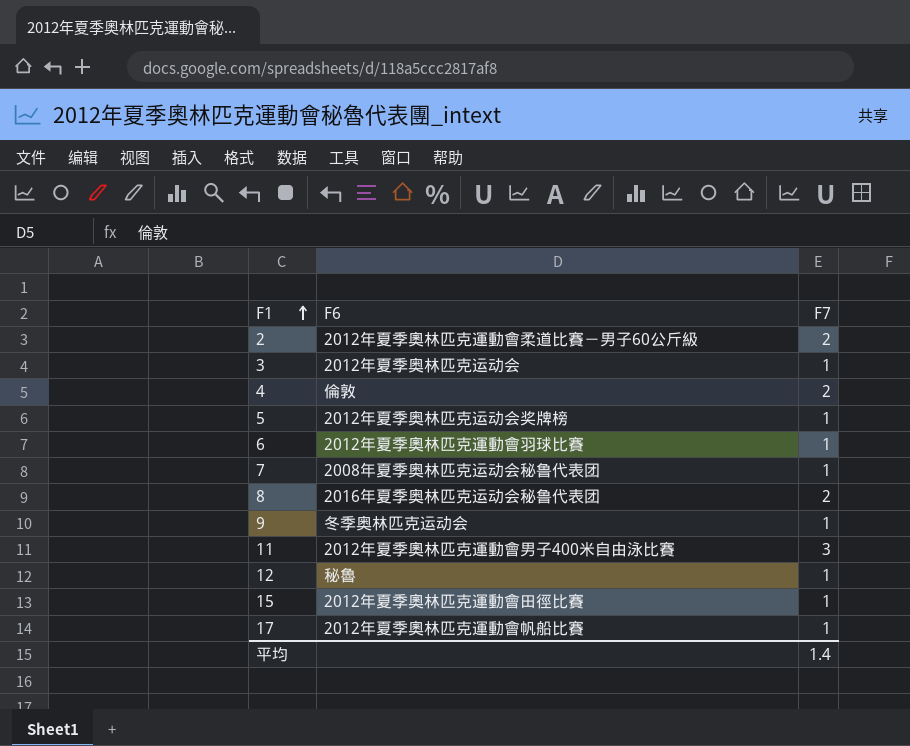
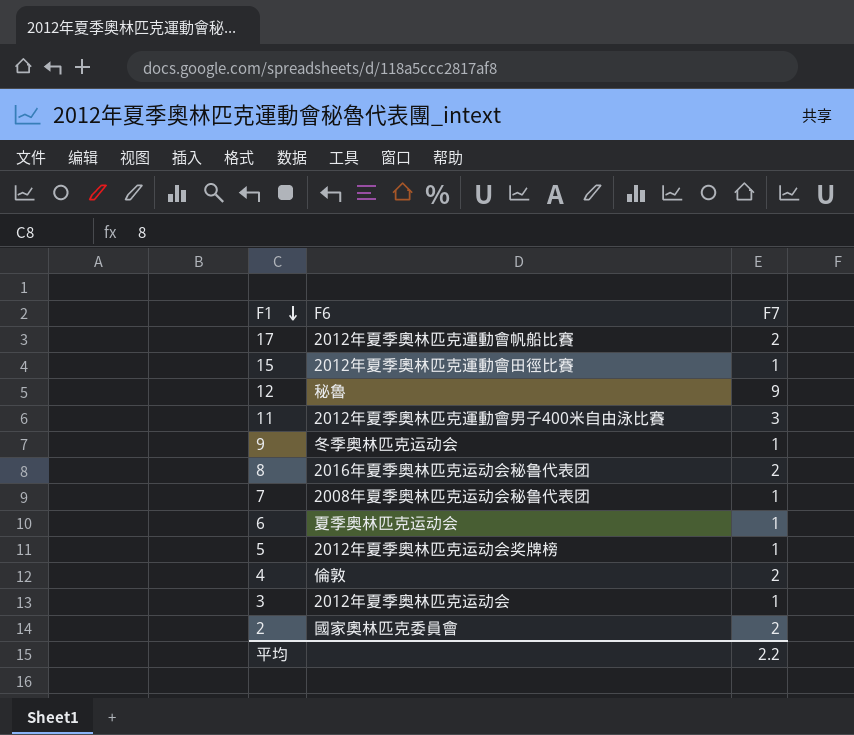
row order: F1 ascending -> F1 descending
17 | F7: 1 -> 2
12 | F7: 1 -> 9
6 | F6: 2012年夏季奧林匹克運動會羽球比賽 -> 夏季奥林匹克运动会
2 | F6: 2012年夏季奧林匹克運動會柔道比賽－男子60公斤級 -> 國家奧林匹克委員會
平均 | F7: 1.4 -> 2.2

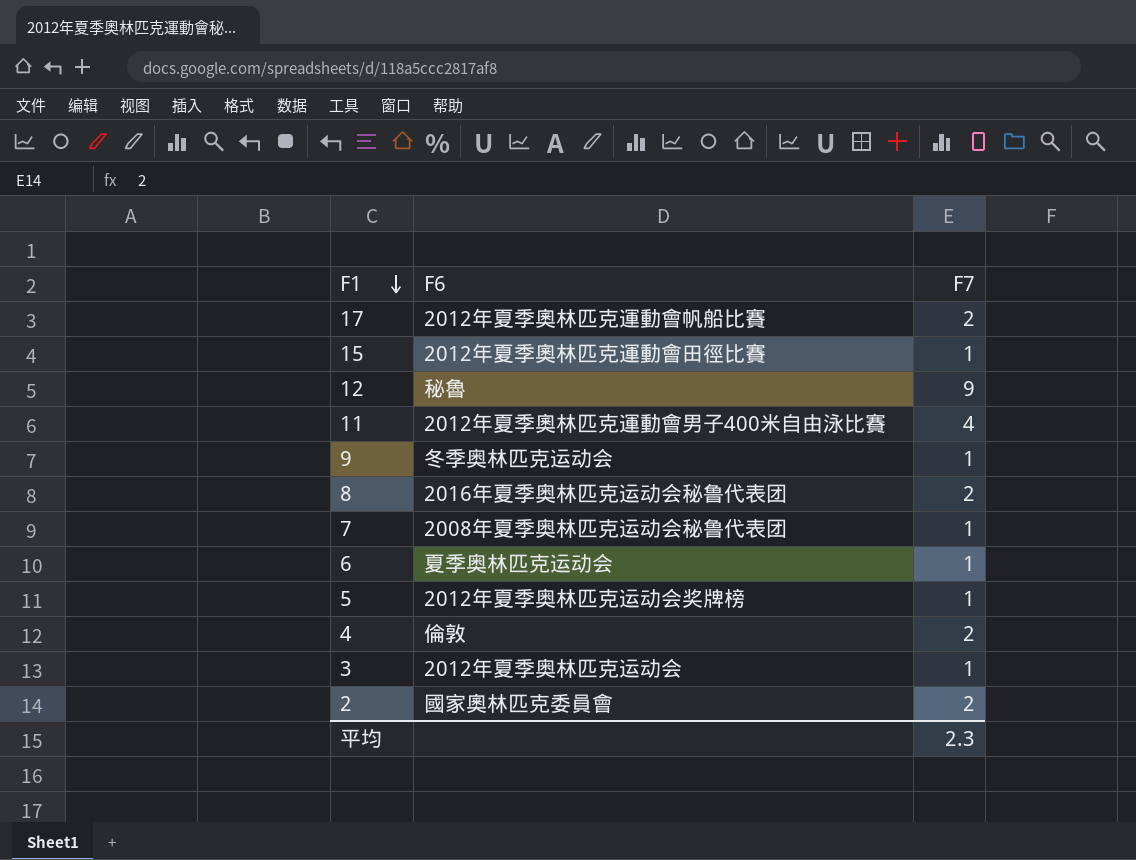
11 | F7: 3 -> 4
平均 | F7: 2.2 -> 2.3

